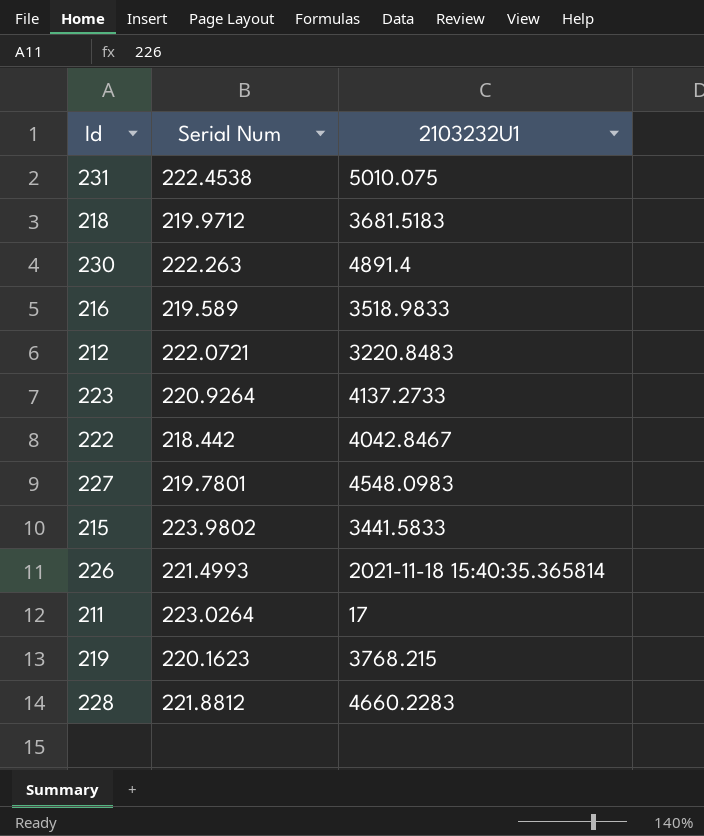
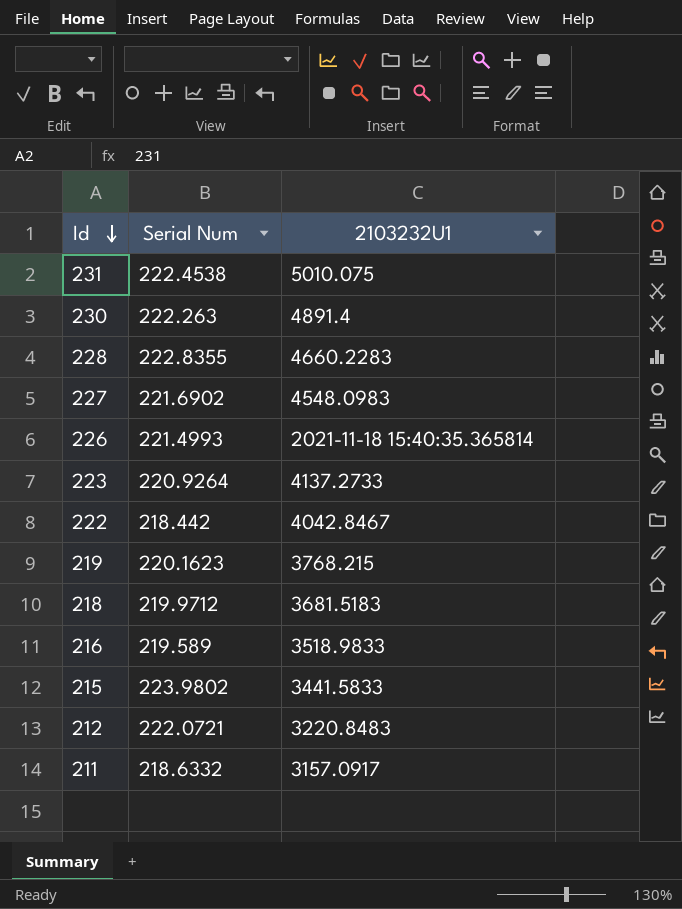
row order: none -> Id descending
228 | Serial Num: 221.8812 -> 222.8355
227 | Serial Num: 219.7801 -> 221.6902
211 | Serial Num: 223.0264 -> 218.6332
211 | 2103232U1: 17 -> 3157.0917

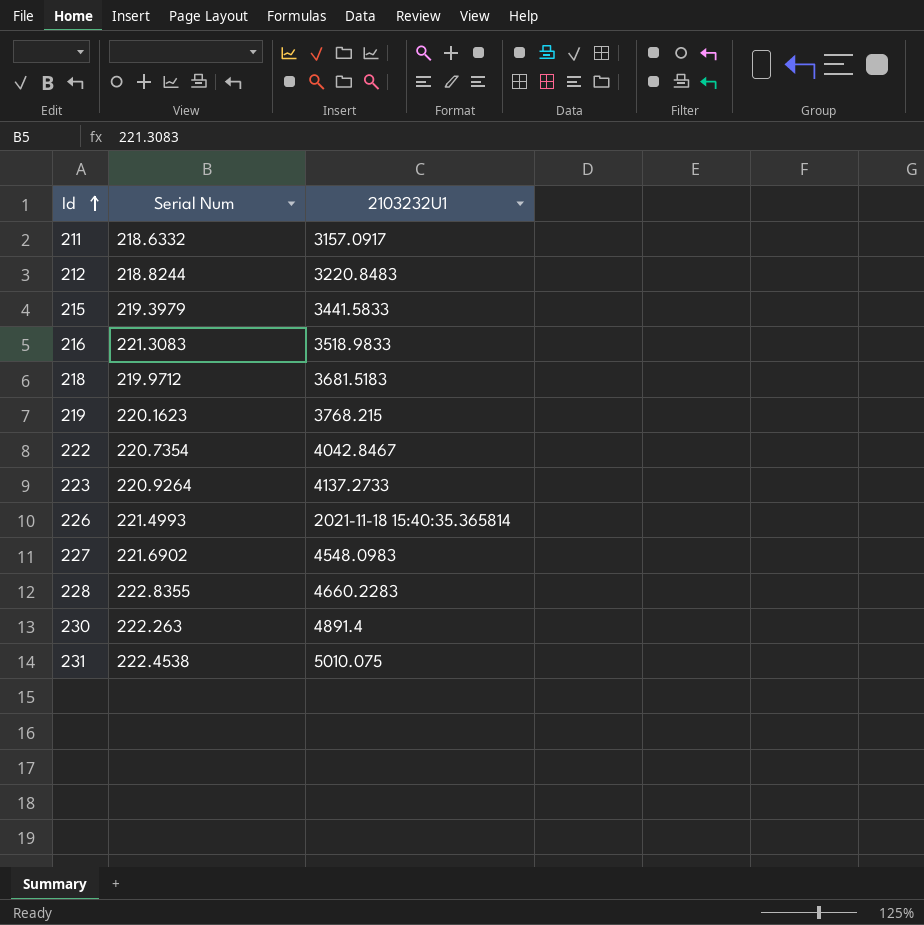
row order: Id descending -> Id ascending
212 | Serial Num: 222.0721 -> 218.8244
215 | Serial Num: 223.9802 -> 219.3979
216 | Serial Num: 219.589 -> 221.3083
222 | Serial Num: 218.442 -> 220.7354

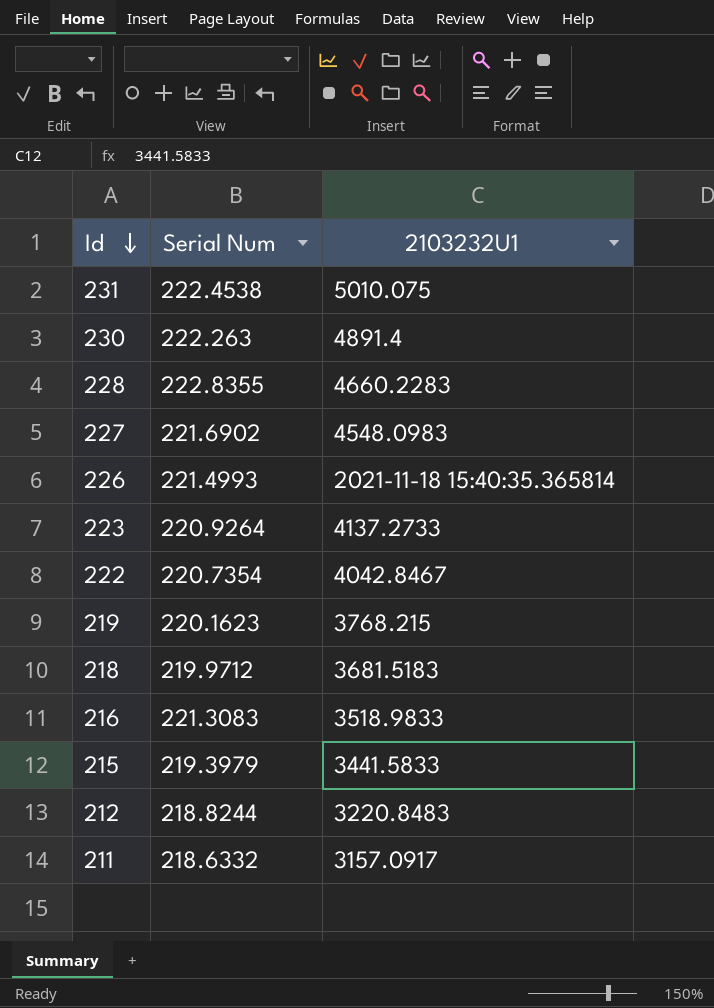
row order: Id ascending -> Id descending

